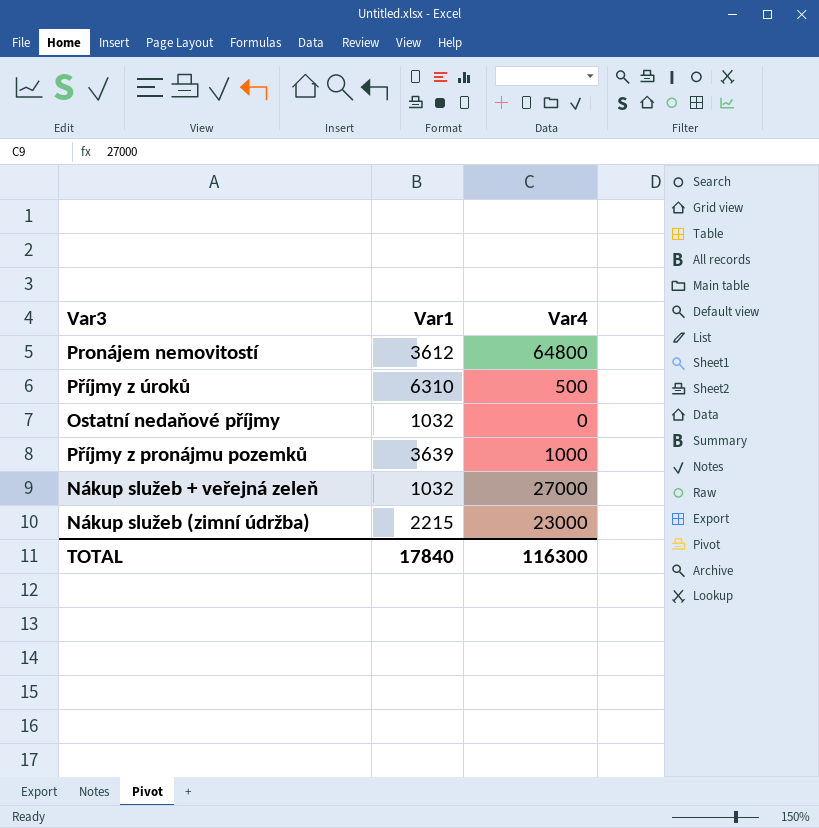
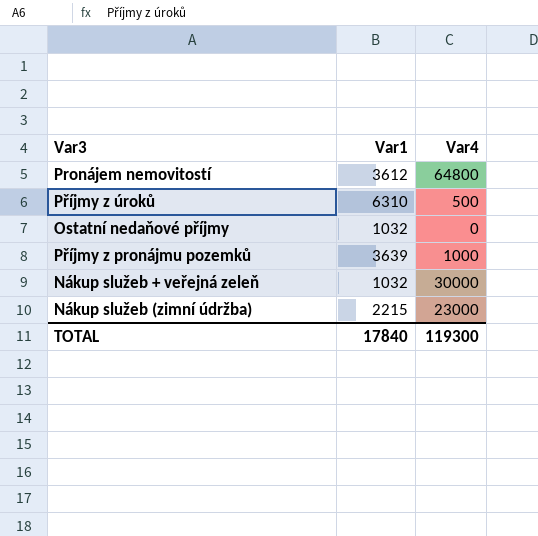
Nákup služeb + veřejná zeleň | Var4: 27000 -> 30000
TOTAL | Var4: 116300 -> 119300

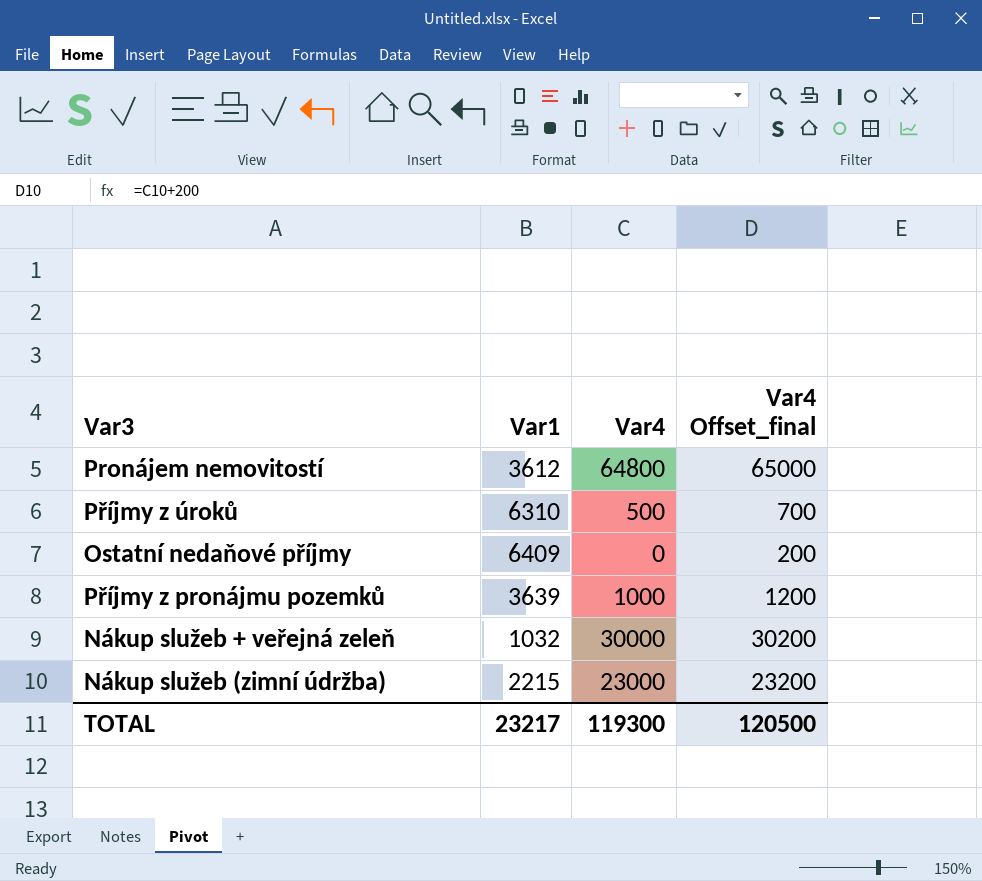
column Var4 Offset_final | formula: none -> [Var4] + 200
Ostatní nedaňové příjmy | Var1: 1032 -> 6409
TOTAL | Var1: 17840 -> 23217

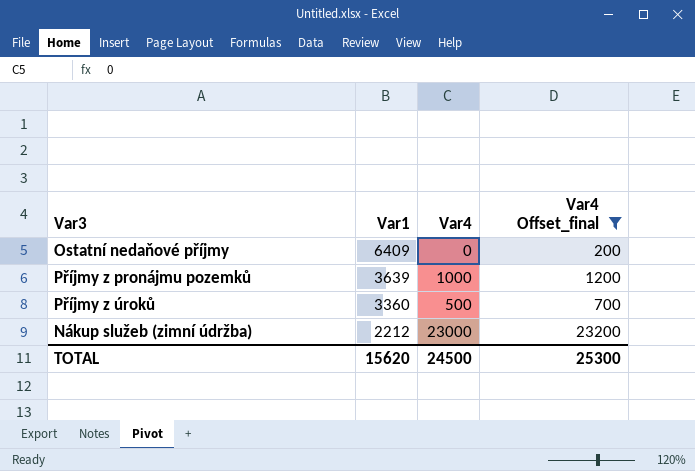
filter: none -> Var4 Offset_final <= 23200
row order: none -> Var1 descending
Příjmy z úroků | Var1: 6310 -> 3360
Nákup služeb (zimní údržba) | Var1: 2215 -> 2212
TOTAL | Var1: 23217 -> 15620
TOTAL | Var4: 119300 -> 24500
TOTAL | Var4 Offset_final: 120500 -> 25300

